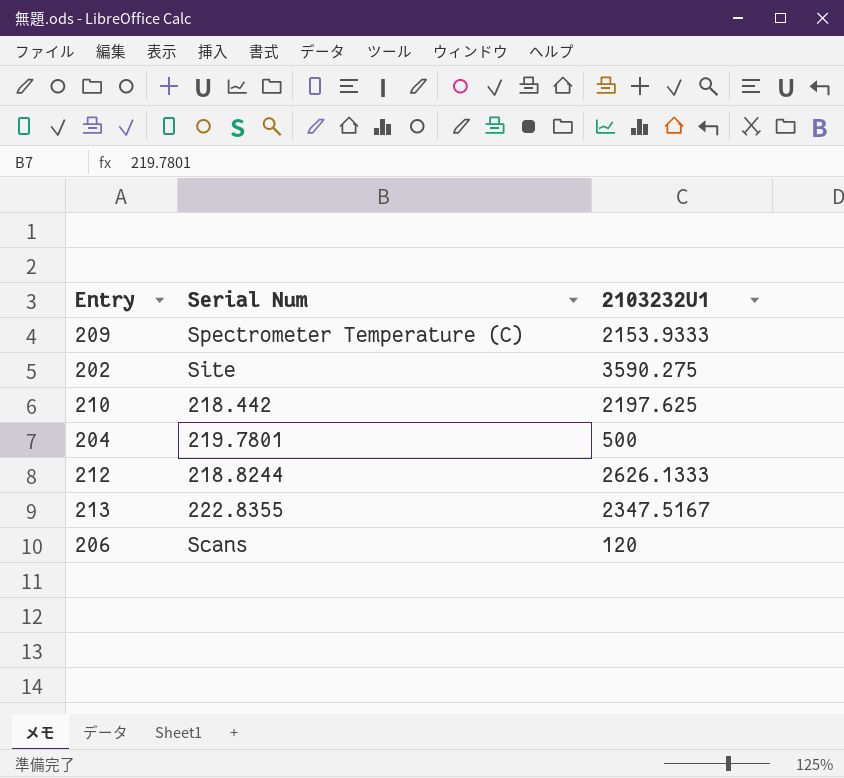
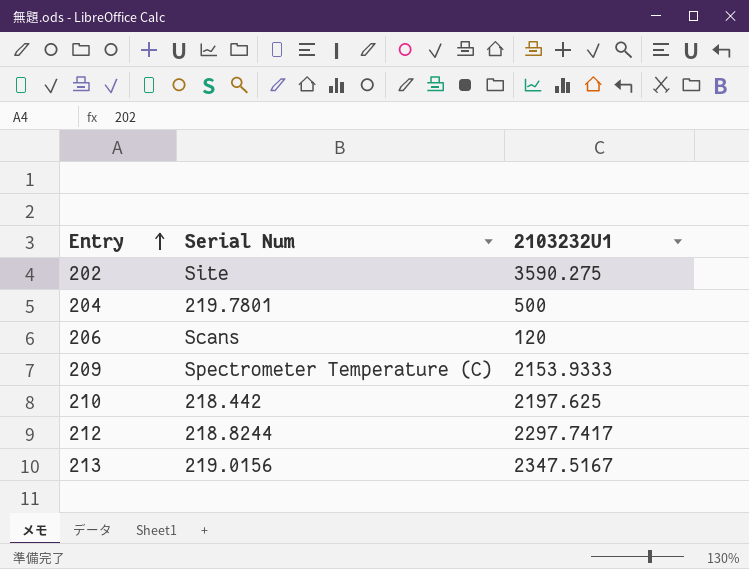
row order: none -> Entry ascending
212 | 2103232U1: 2626.1333 -> 2297.7417
213 | Serial Num: 222.8355 -> 219.0156

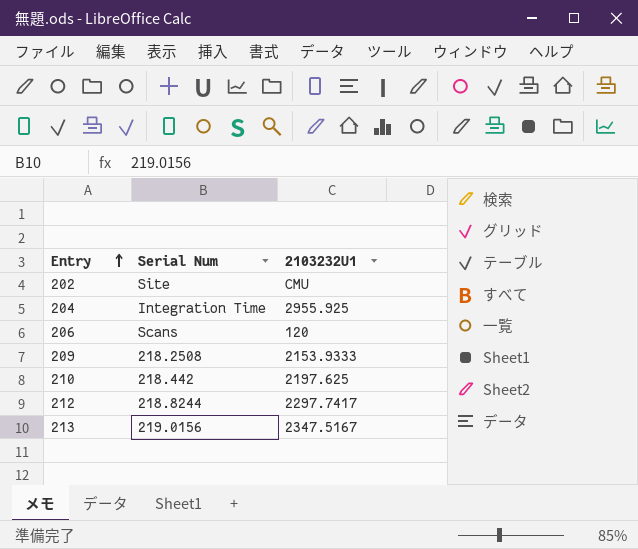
202 | 2103232U1: 3590.275 -> CMU
204 | Serial Num: 219.7801 -> Integration Time
204 | 2103232U1: 500 -> 2955.925
209 | Serial Num: Spectrometer Temperature (C) -> 218.2508

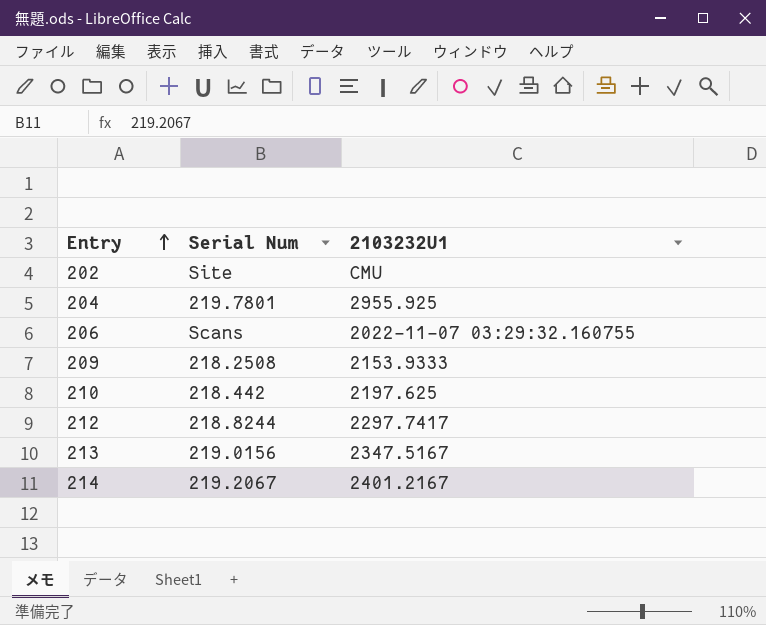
204 | Serial Num: Integration Time -> 219.7801
206 | 2103232U1: 120 -> 2022-11-07 03:29:32.160755
row 214: none -> 219.2067 | 2401.2167

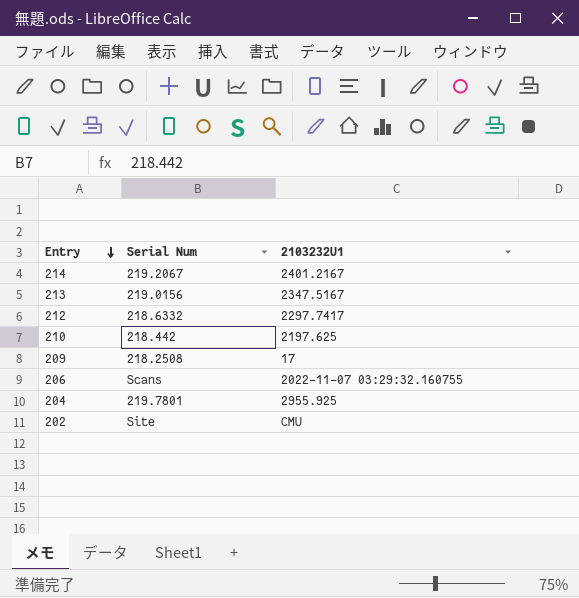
row order: Entry ascending -> Entry descending
212 | Serial Num: 218.8244 -> 218.6332
209 | 2103232U1: 2153.9333 -> 17

